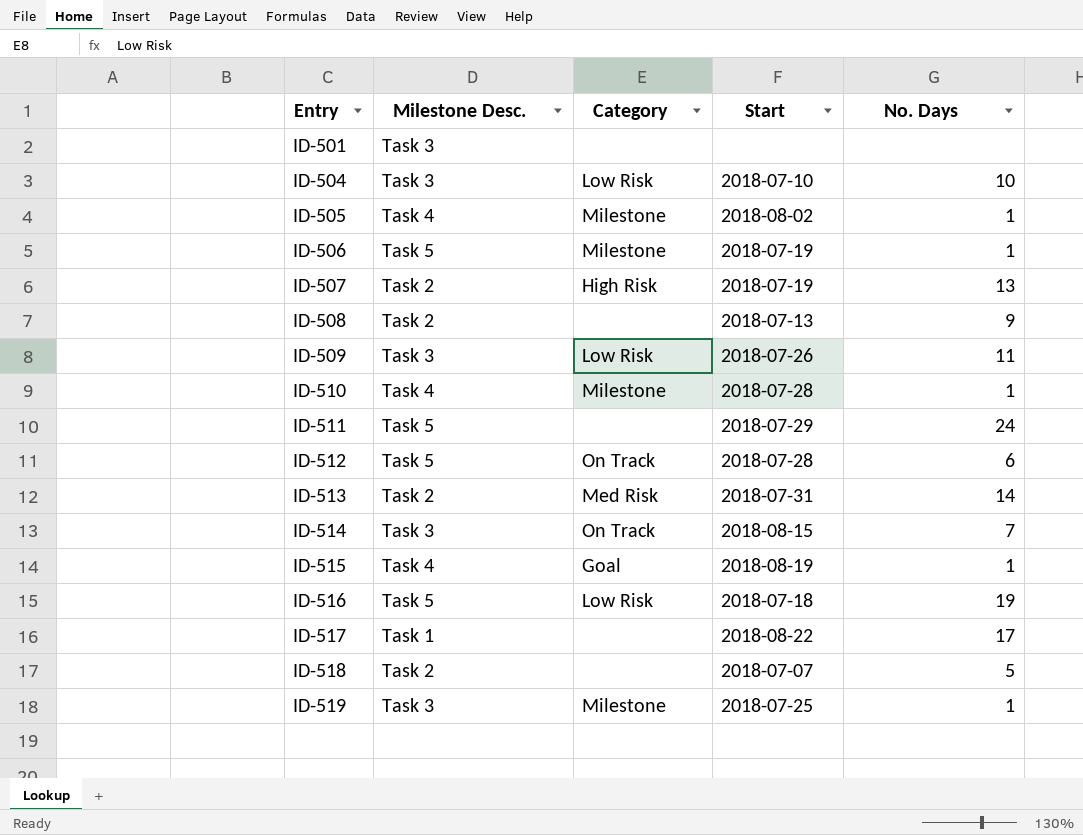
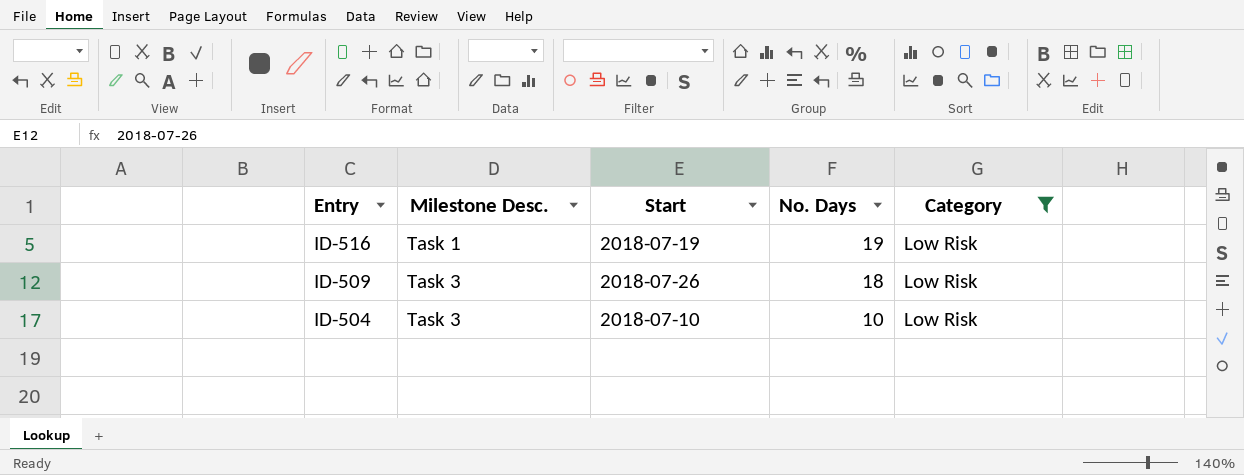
filter: none -> Category = Low Risk
row order: Entry ascending -> Entry descending
column Category | position: 3 -> 5
ID-516 | Milestone Desc.: Task 5 -> Task 1
ID-516 | Start: 2018-07-18 -> 2018-07-19
ID-509 | No. Days: 11 -> 18

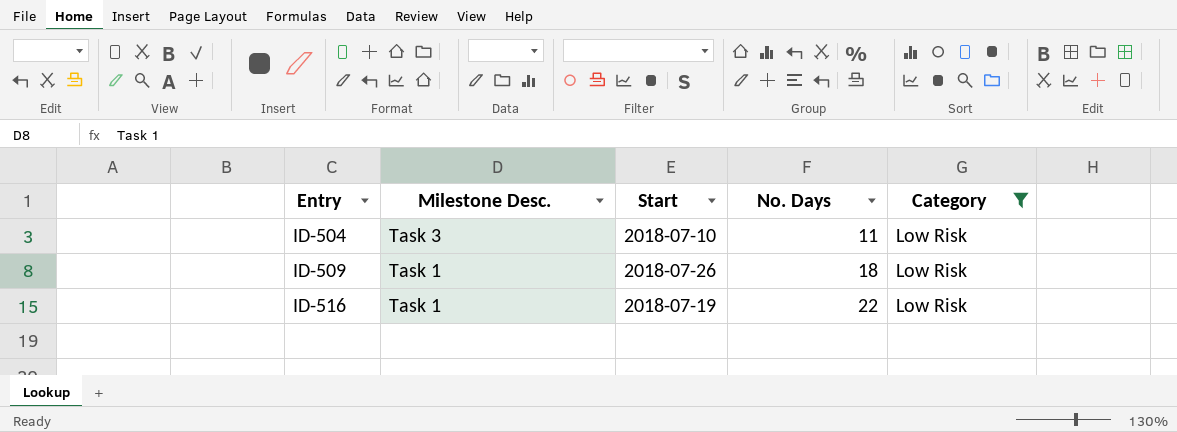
row order: Entry descending -> Entry ascending
ID-504 | No. Days: 10 -> 11
ID-509 | Milestone Desc.: Task 3 -> Task 1
ID-516 | No. Days: 19 -> 22

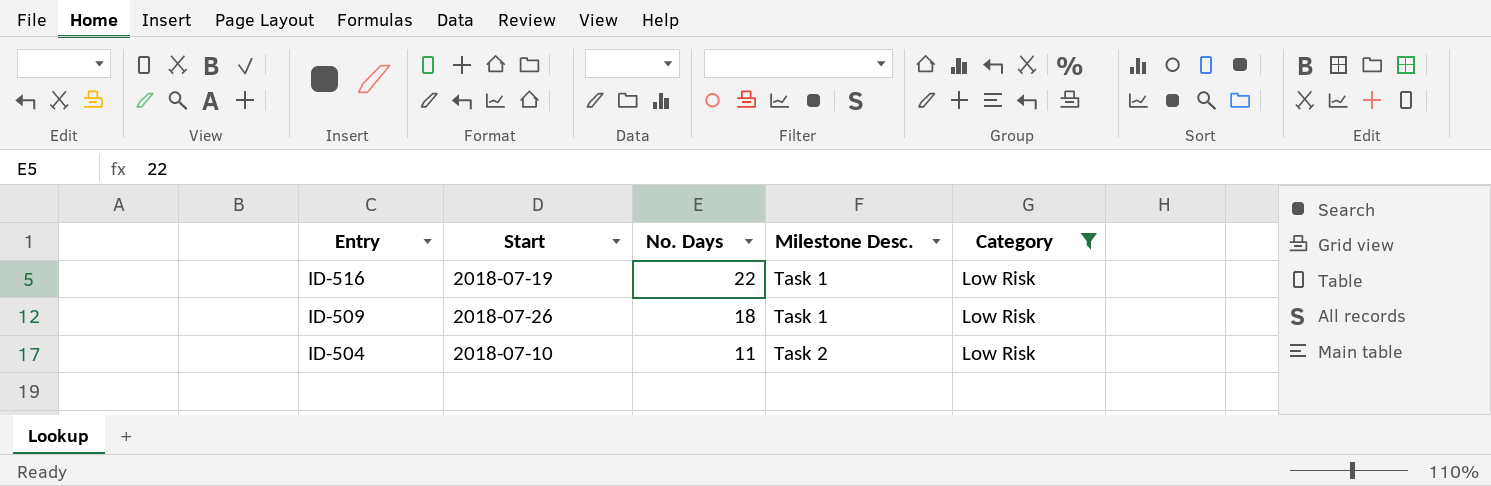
row order: Entry ascending -> Entry descending
column Milestone Desc. | position: 2 -> 4
ID-504 | Milestone Desc.: Task 3 -> Task 2

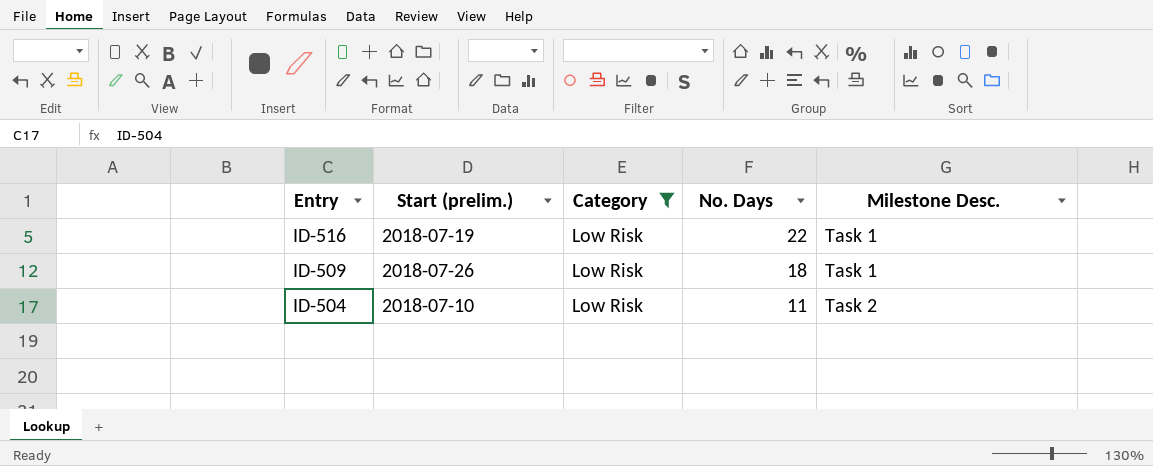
column name: Start -> Start (prelim.)
column Category | position: 5 -> 3

